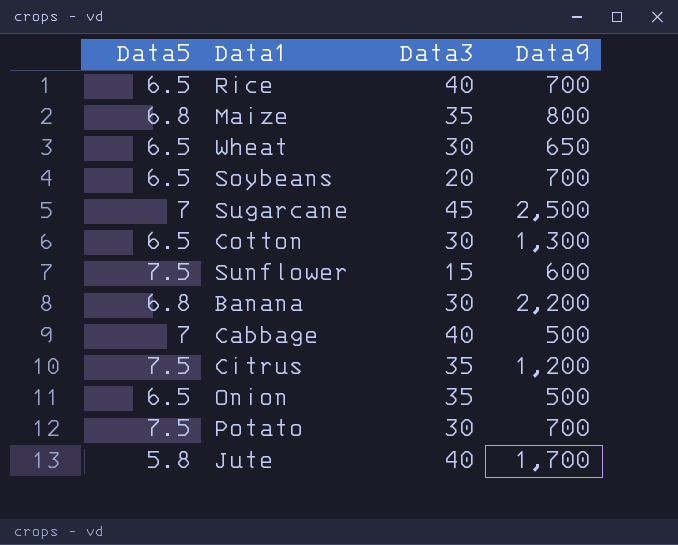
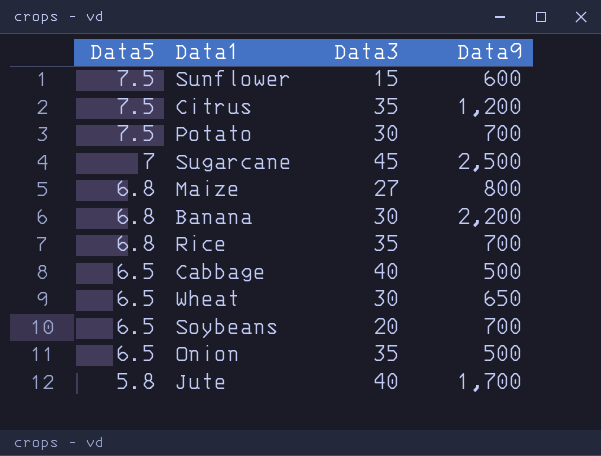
row order: none -> Data5 descending
row Cotton: 6.5 | 30 | 1,300 -> none
Maize | Data3: 35 -> 27
Rice | Data5: 6.5 -> 6.8
Rice | Data3: 40 -> 35
Cabbage | Data5: 7 -> 6.5

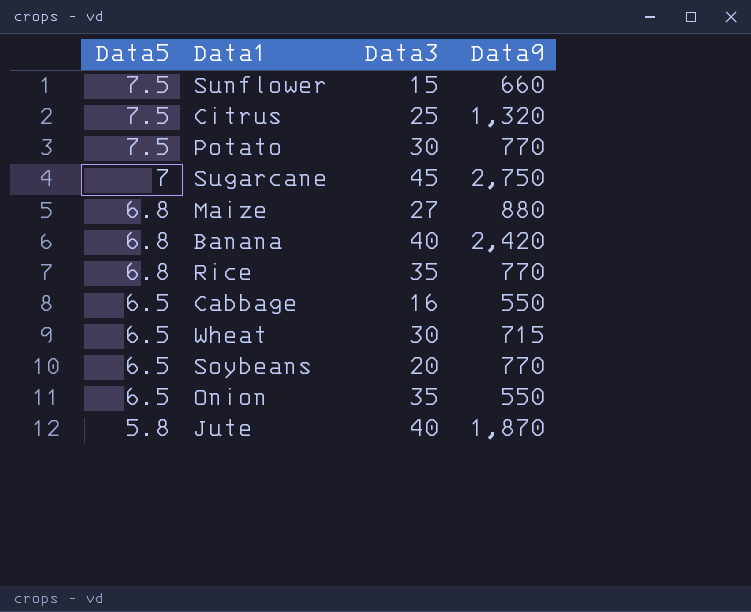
Sunflower | Data9: 600 -> 660
Citrus | Data3: 35 -> 25
Citrus | Data9: 1,200 -> 1,320
Potato | Data9: 700 -> 770
Sugarcane | Data9: 2,500 -> 2,750
Maize | Data9: 800 -> 880
Banana | Data3: 30 -> 40
Banana | Data9: 2,200 -> 2,420
Rice | Data9: 700 -> 770
Cabbage | Data3: 40 -> 16
Cabbage | Data9: 500 -> 550
Wheat | Data9: 650 -> 715
Soybeans | Data9: 700 -> 770
Onion | Data9: 500 -> 550
Jute | Data9: 1,700 -> 1,870

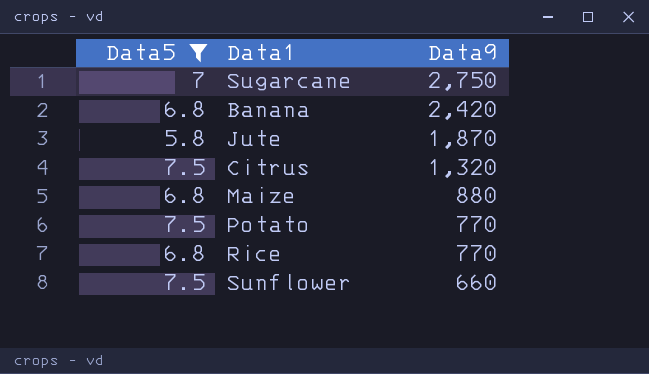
filter: none -> Data5 != 6.5
row order: Data5 descending -> Data9 descending
column Data3 | position: 3 -> none

